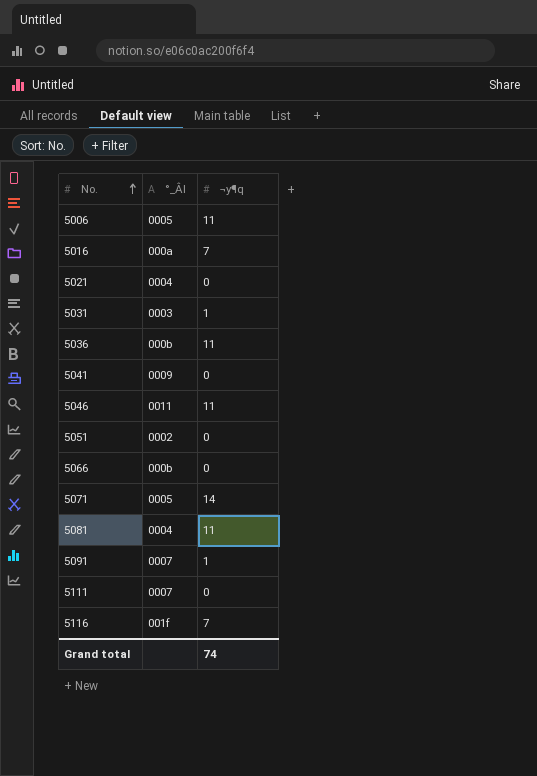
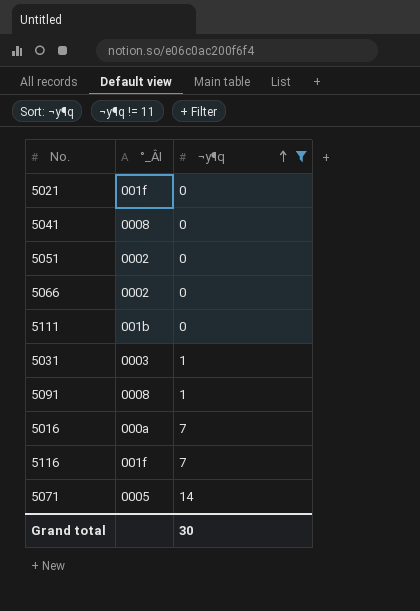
filter: none -> ¬y¶q != 11
row order: No. ascending -> ¬y¶q ascending
5021 | °_ÂI: 0004 -> 001f
5041 | °_ÂI: 0009 -> 0008
5066 | °_ÂI: 000b -> 0002
5111 | °_ÂI: 0007 -> 001b
5091 | °_ÂI: 0007 -> 0008
Grand total | ¬y¶q: 74 -> 30

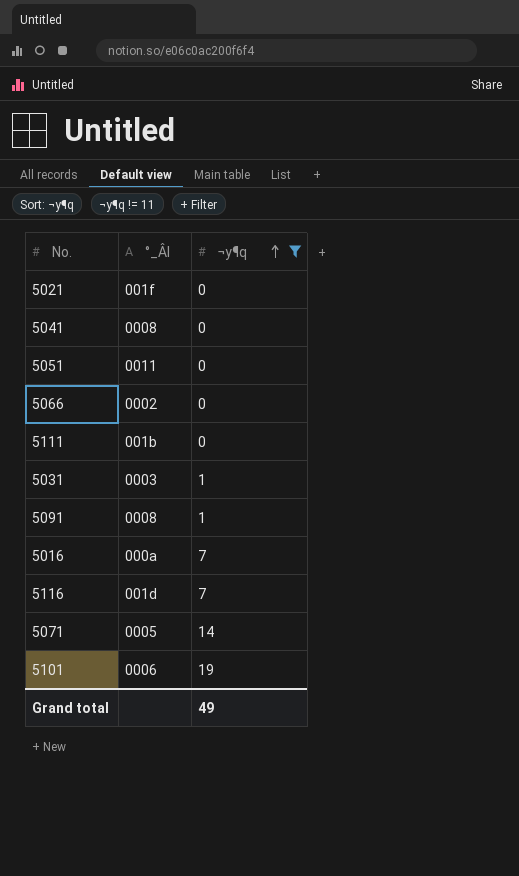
5051 | °_ÂI: 0002 -> 0011
5116 | °_ÂI: 001f -> 001d
row 5101: none -> 0006 | 19
Grand total | ¬y¶q: 30 -> 49

